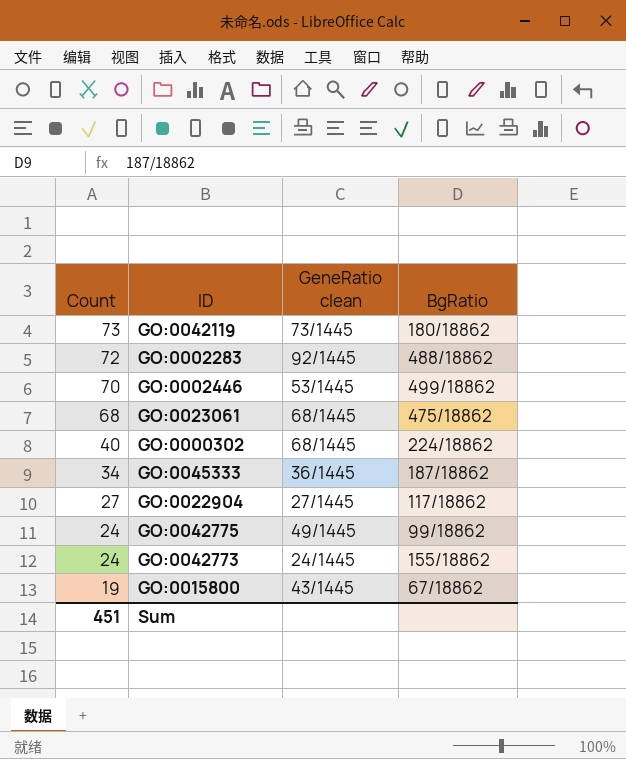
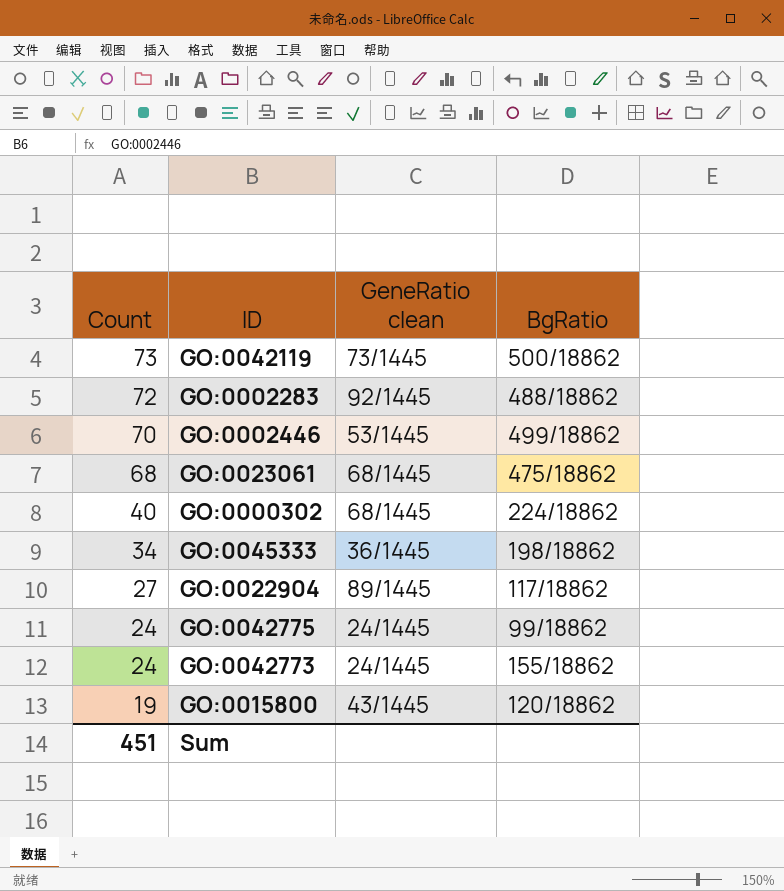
GO:0042119 | BgRatio: 180/18862 -> 500/18862
GO:0045333 | BgRatio: 187/18862 -> 198/18862
GO:0022904 | GeneRatio clean: 27/1445 -> 89/1445
GO:0042775 | GeneRatio clean: 49/1445 -> 24/1445
GO:0015800 | BgRatio: 67/18862 -> 120/18862

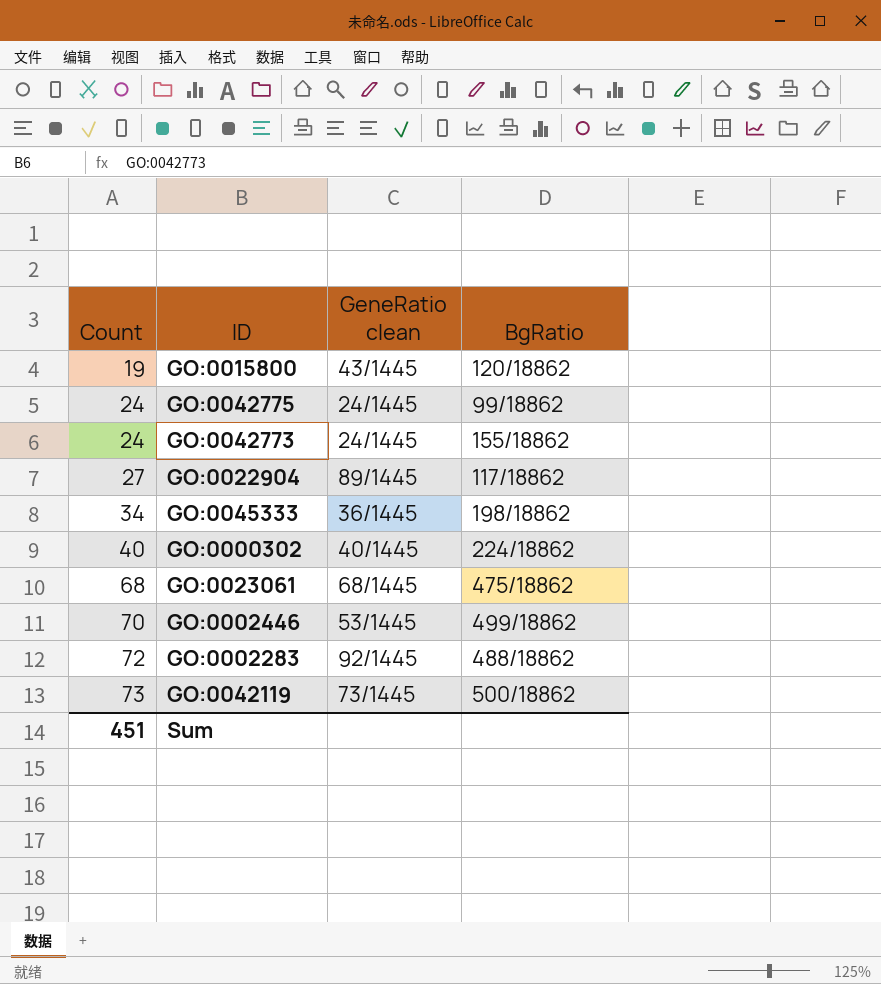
row order: Count descending -> Count ascending
GO:0000302 | GeneRatio clean: 68/1445 -> 40/1445

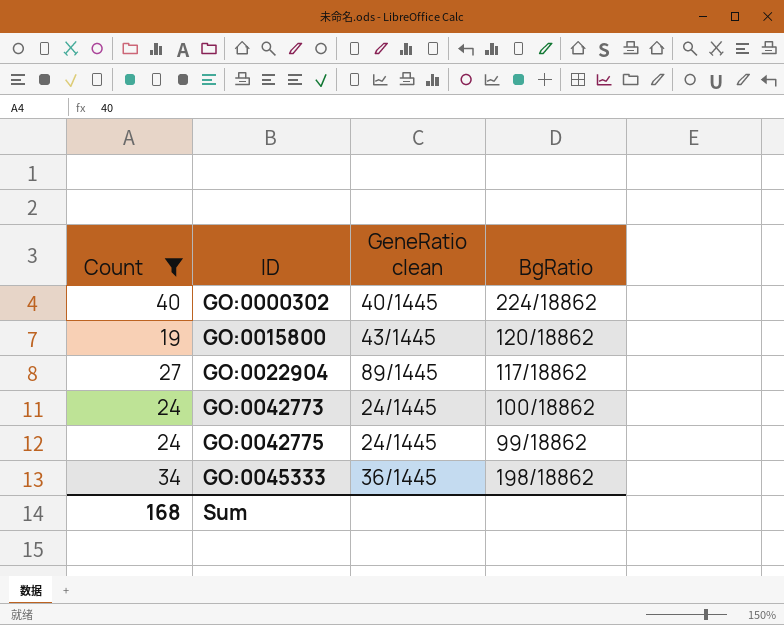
filter: none -> Count <= 40
row order: Count ascending -> ID ascending
GO:0042773 | BgRatio: 155/18862 -> 100/18862
Sum | Count: 451 -> 168

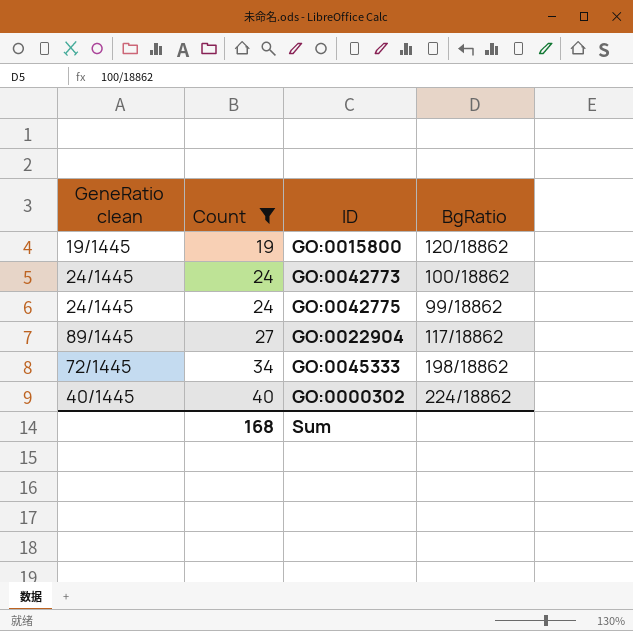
row order: ID ascending -> Count ascending
column GeneRatio clean | position: 3 -> 1
GO:0015800 | GeneRatio clean: 43/1445 -> 19/1445
GO:0045333 | GeneRatio clean: 36/1445 -> 72/1445

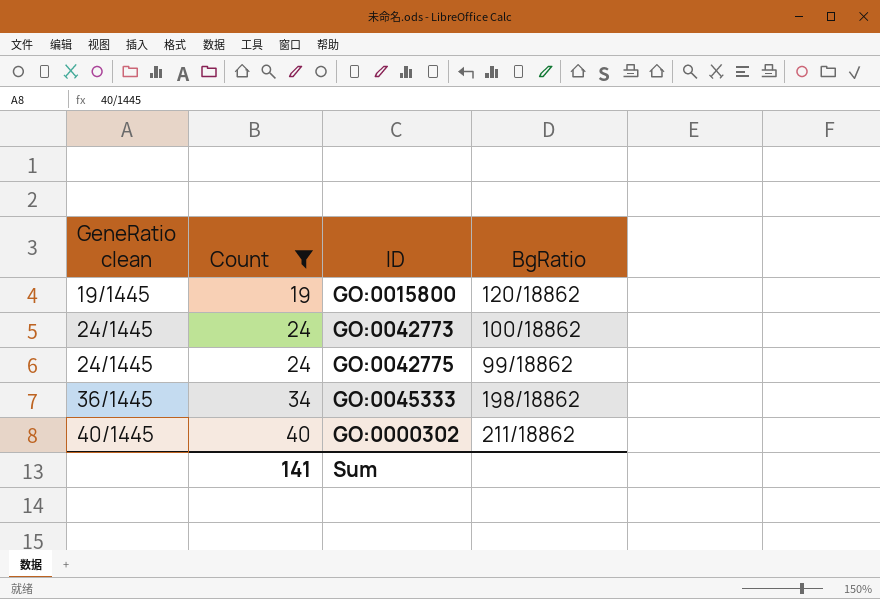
row GO:0022904: 89/1445 | 27 | 117/18862 -> none
GO:0045333 | GeneRatio clean: 72/1445 -> 36/1445
GO:0000302 | BgRatio: 224/18862 -> 211/18862
Sum | Count: 168 -> 141

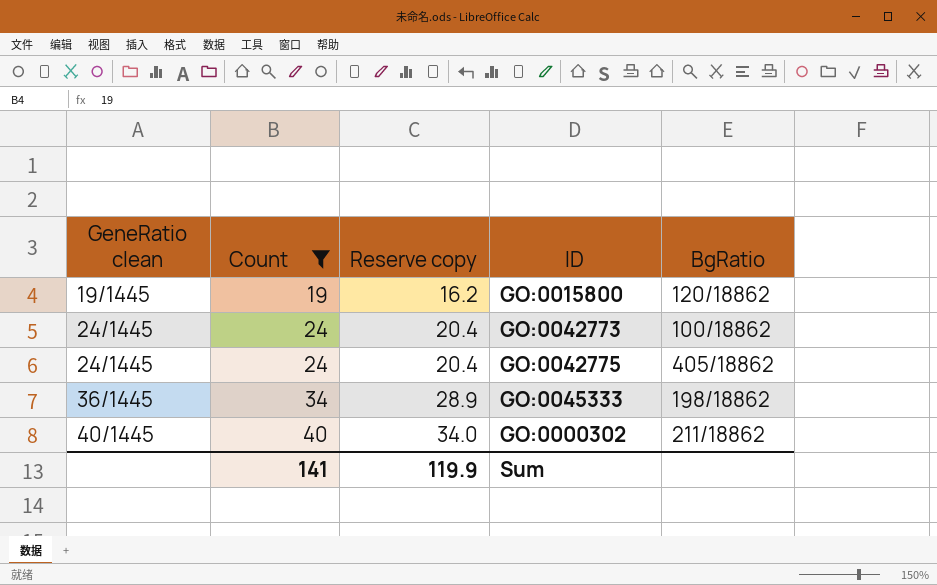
column Reserve copy | formula: none -> [Count] * 0.85
GO:0042775 | BgRatio: 99/18862 -> 405/18862

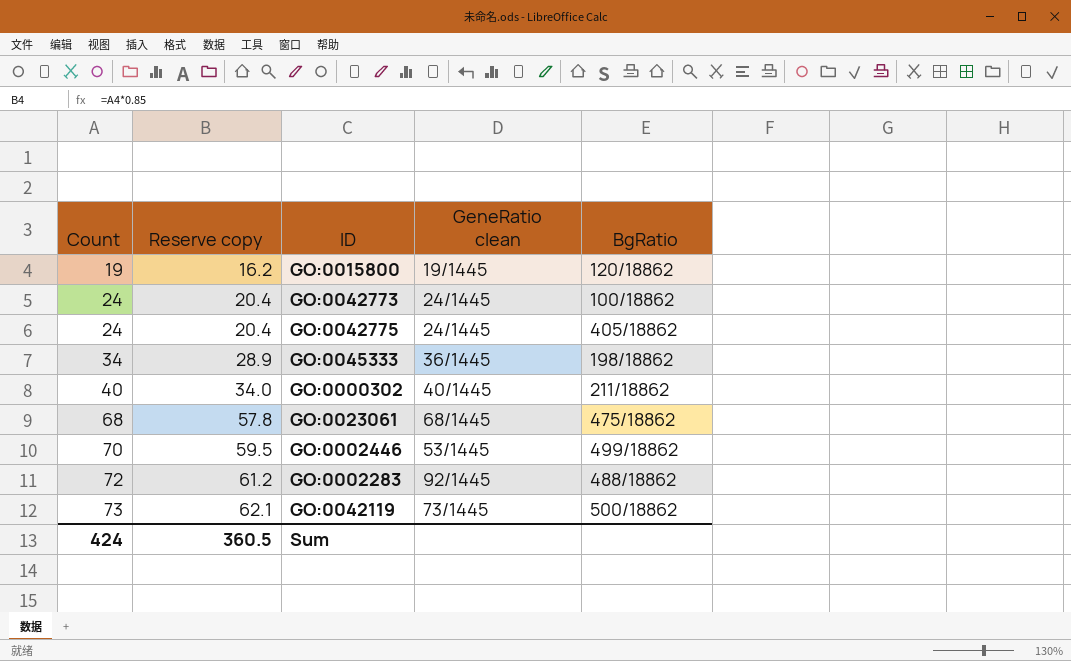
filter: Count <= 40 -> none
column GeneRatio clean | position: 1 -> 4
Sum | Count: 141 -> 424
Sum | Reserve copy: 119.9 -> 360.5

